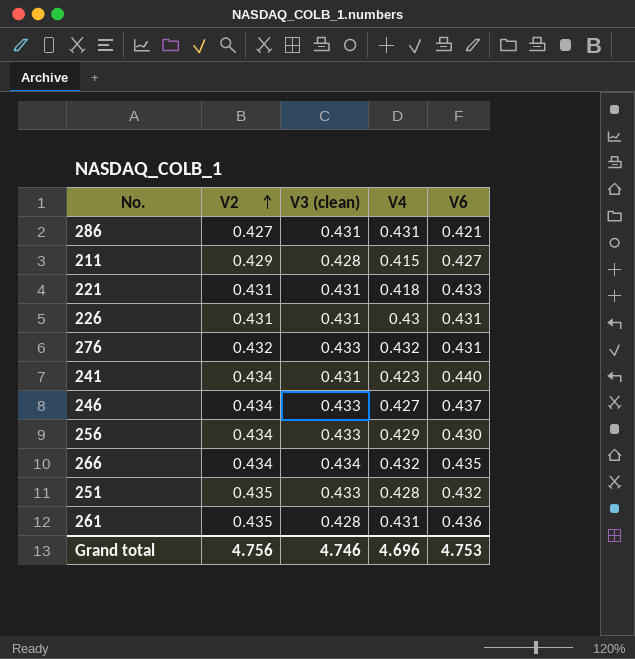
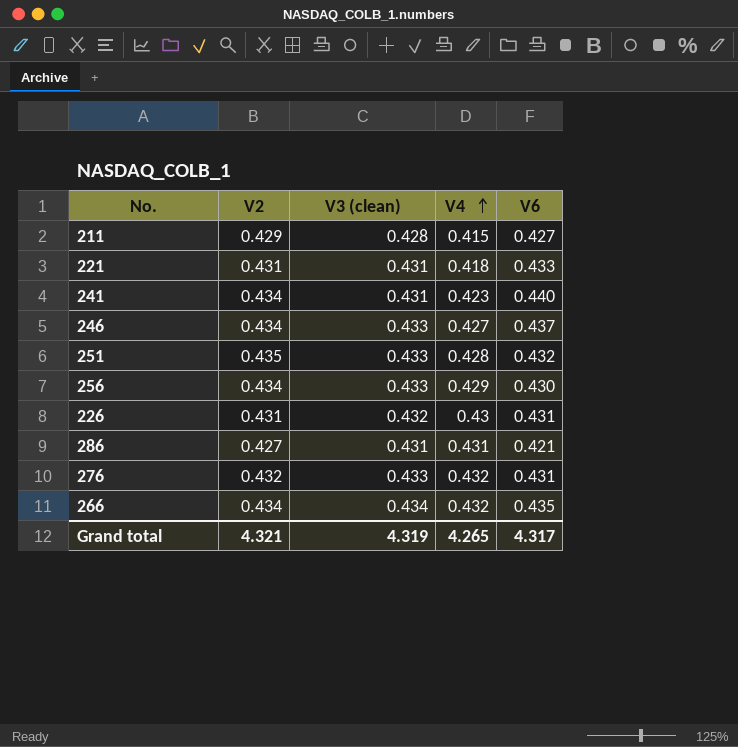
row order: V2 ascending -> V4 ascending
row 261: 0.435 | 0.428 | 0.431 | 0.436 -> none
226 | V3 (clean): 0.431 -> 0.432
Grand total | V2: 4.756 -> 4.321
Grand total | V3 (clean): 4.746 -> 4.319
Grand total | V4: 4.696 -> 4.265
Grand total | V6: 4.753 -> 4.317

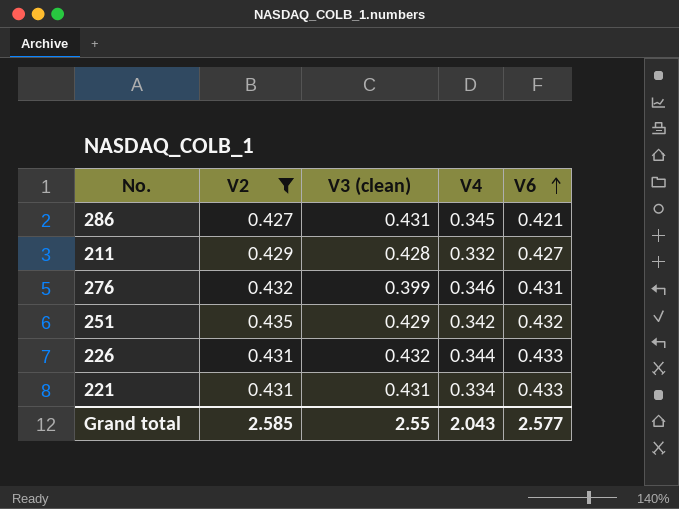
filter: none -> V2 != 0.434
row order: V4 ascending -> V6 ascending
286 | V4: 0.431 -> 0.345
211 | V4: 0.415 -> 0.332
276 | V3 (clean): 0.433 -> 0.399
276 | V4: 0.432 -> 0.346
251 | V3 (clean): 0.433 -> 0.429
251 | V4: 0.428 -> 0.342
226 | V4: 0.43 -> 0.344
226 | V6: 0.431 -> 0.433
221 | V4: 0.418 -> 0.334
Grand total | V2: 4.321 -> 2.585
Grand total | V3 (clean): 4.319 -> 2.55
Grand total | V4: 4.265 -> 2.043
Grand total | V6: 4.317 -> 2.577

